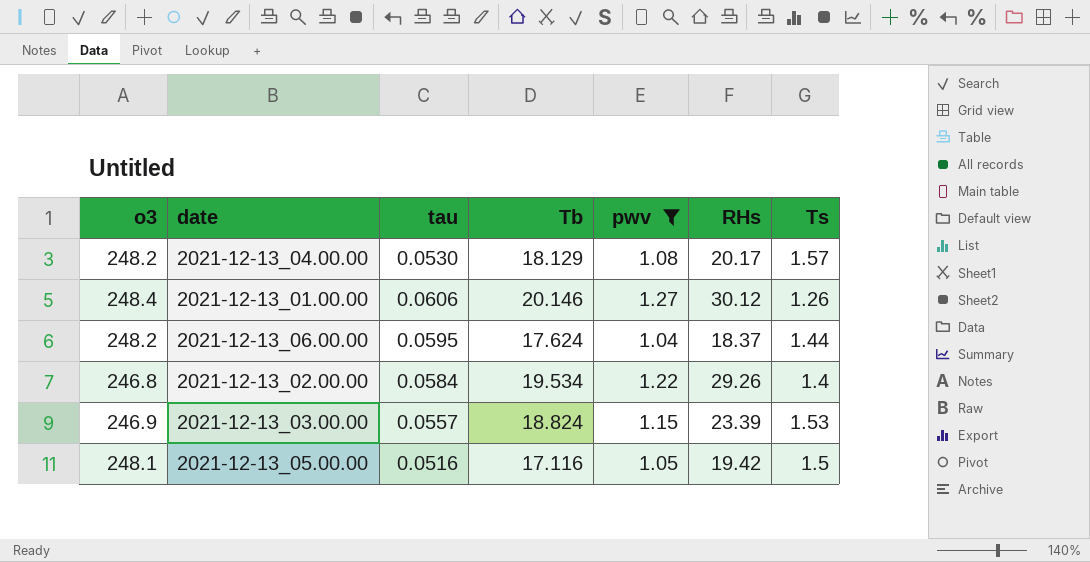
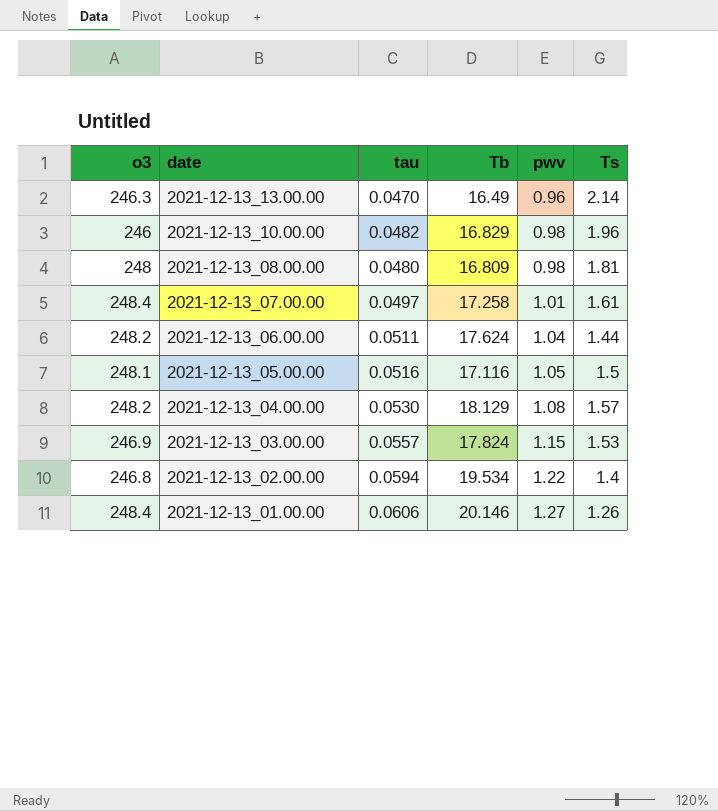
filter: pwv >= 1.04 -> none
row order: none -> date descending
column RHs | position: 6 -> none
2021-12-13_06.00.00 | tau: 0.0595 -> 0.0511
2021-12-13_03.00.00 | Tb: 18.824 -> 17.824
2021-12-13_02.00.00 | tau: 0.0584 -> 0.0594

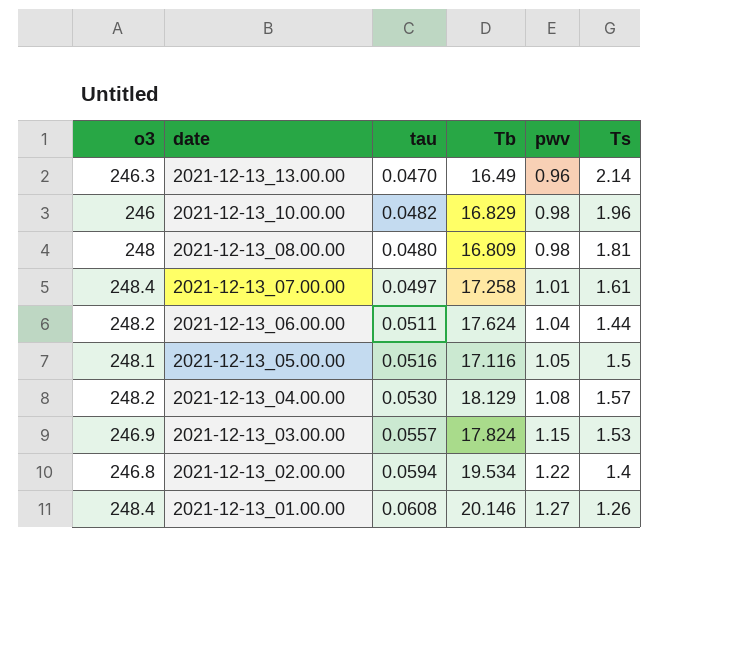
2021-12-13_01.00.00 | tau: 0.0606 -> 0.0608

